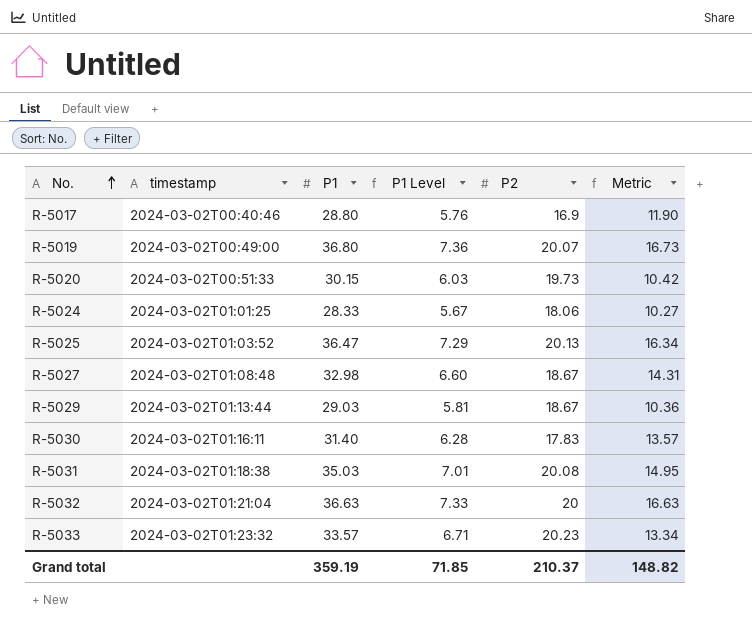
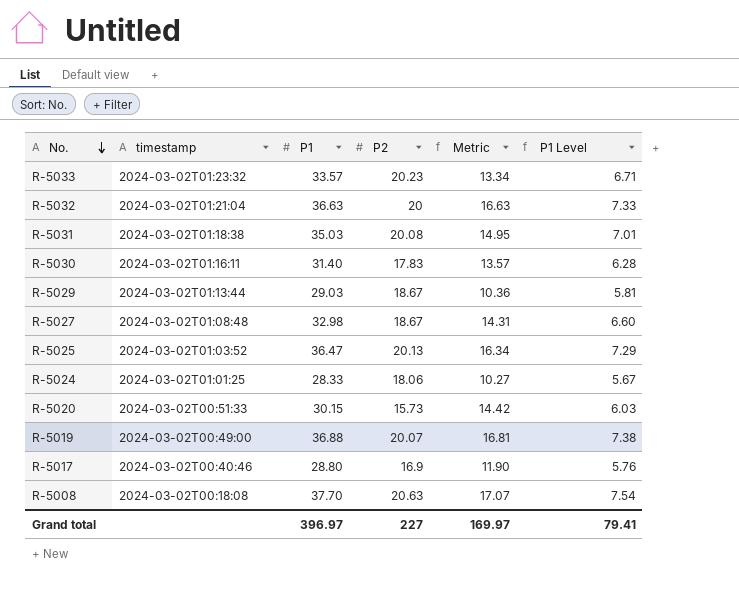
row order: No. ascending -> No. descending
column P1 Level | position: 4 -> 6
R-5020 | P2: 19.73 -> 15.73
R-5020 | Metric: 10.42 -> 14.42
R-5019 | P1: 36.80 -> 36.88
R-5019 | Metric: 16.73 -> 16.81
R-5019 | P1 Level: 7.36 -> 7.38
row R-5008: none -> 2024-03-02T00:18:08 | 37.70 | 20.63 | 17.07 | 7.54
Grand total | P1: 359.19 -> 396.97
Grand total | P2: 210.37 -> 227
Grand total | Metric: 148.82 -> 169.97
Grand total | P1 Level: 71.85 -> 79.41

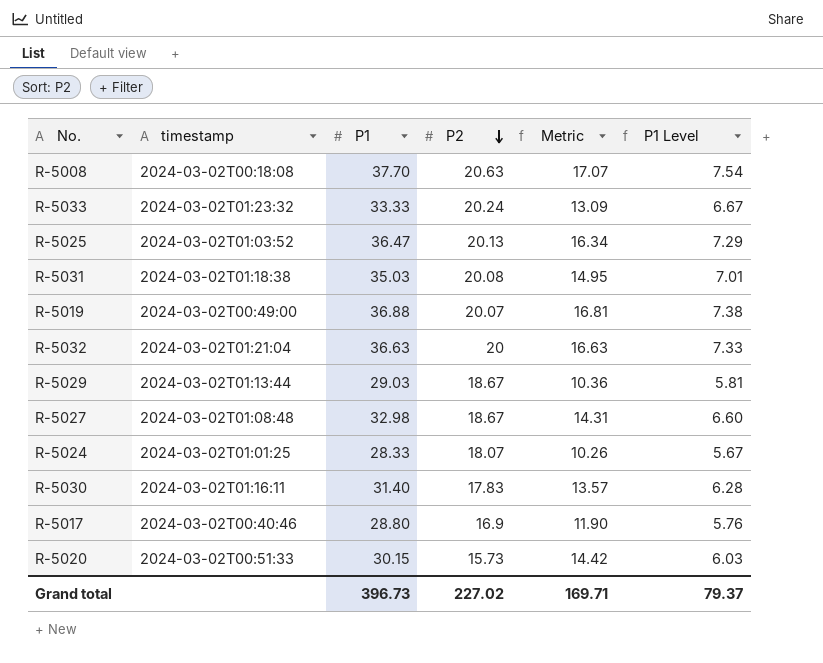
row order: No. descending -> P2 descending
R-5033 | P1: 33.57 -> 33.33
R-5033 | P2: 20.23 -> 20.24
R-5033 | Metric: 13.34 -> 13.09
R-5033 | P1 Level: 6.71 -> 6.67
R-5024 | P2: 18.06 -> 18.07
R-5024 | Metric: 10.27 -> 10.26
Grand total | P1: 396.97 -> 396.73
Grand total | P2: 227 -> 227.02
Grand total | Metric: 169.97 -> 169.71
Grand total | P1 Level: 79.41 -> 79.37

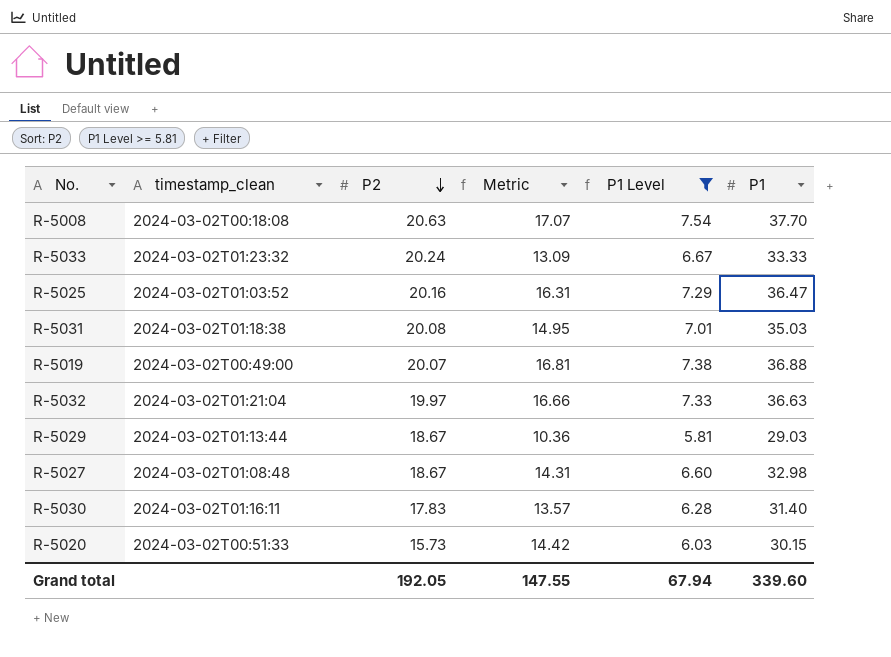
filter: none -> P1 Level >= 5.81
column name: timestamp -> timestamp_clean
column P1 | position: 3 -> 6
R-5025 | P2: 20.13 -> 20.16
R-5025 | Metric: 16.34 -> 16.31
R-5032 | P2: 20 -> 19.97
R-5032 | Metric: 16.63 -> 16.66
Grand total | P2: 227.02 -> 192.05
Grand total | Metric: 169.71 -> 147.55
Grand total | P1 Level: 79.37 -> 67.94
Grand total | P1: 396.73 -> 339.60

